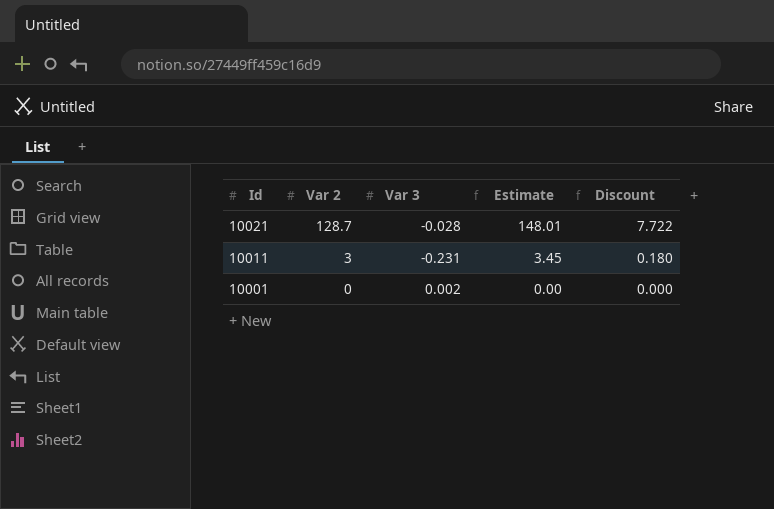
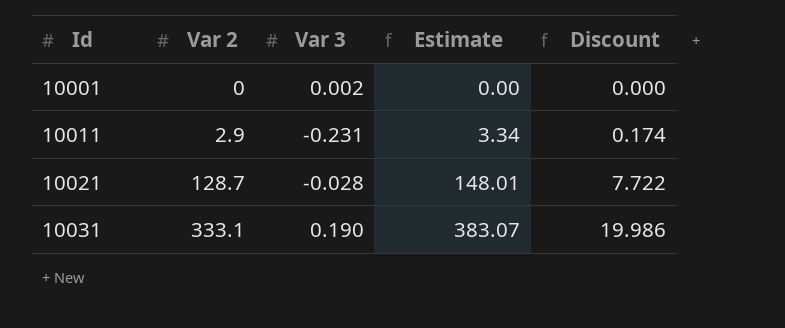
row order: Id descending -> Id ascending
10011 | Var 2: 3 -> 2.9
10011 | Estimate: 3.45 -> 3.34
10011 | Discount: 0.180 -> 0.174
row 10031: none -> 333.1 | 0.190 | 383.07 | 19.986

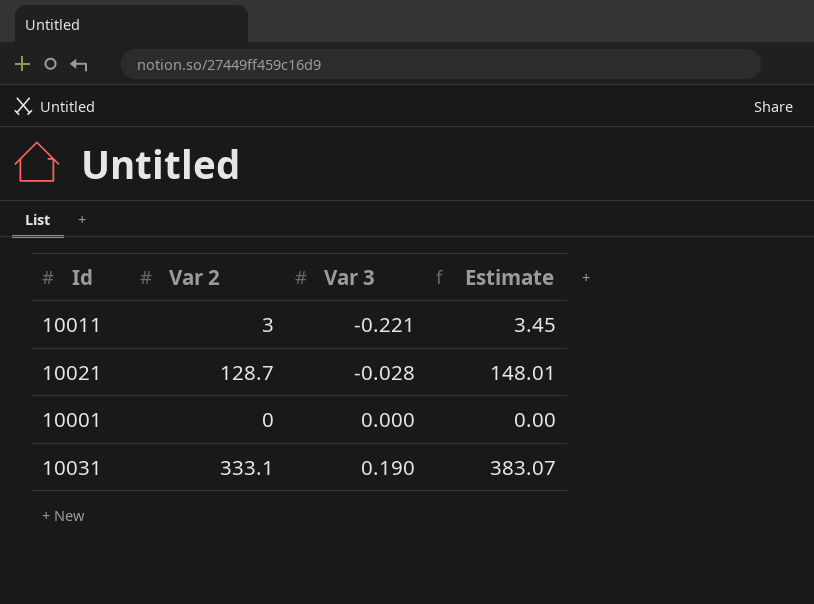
row order: Id ascending -> Var 3 ascending
column Discount | formula: [Var 2] * 0.06 -> none
10011 | Var 2: 2.9 -> 3
10011 | Var 3: -0.231 -> -0.221
10011 | Estimate: 3.34 -> 3.45
10001 | Var 3: 0.002 -> 0.000

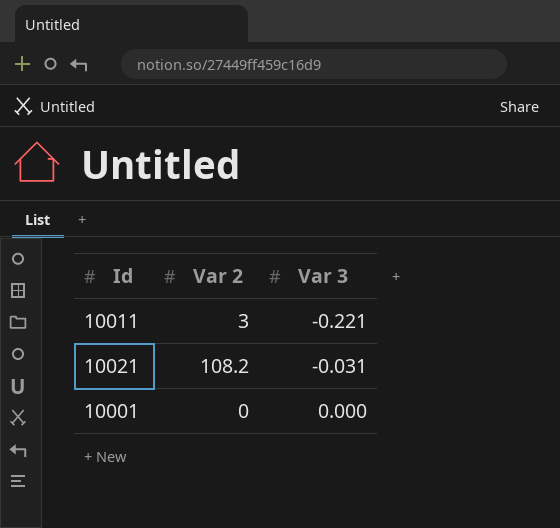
column Estimate | formula: [Var 2] * 1.15 -> none
row 10031: 333.1 | 0.190 | 383.07 -> none
10021 | Var 2: 128.7 -> 108.2
10021 | Var 3: -0.028 -> -0.031

